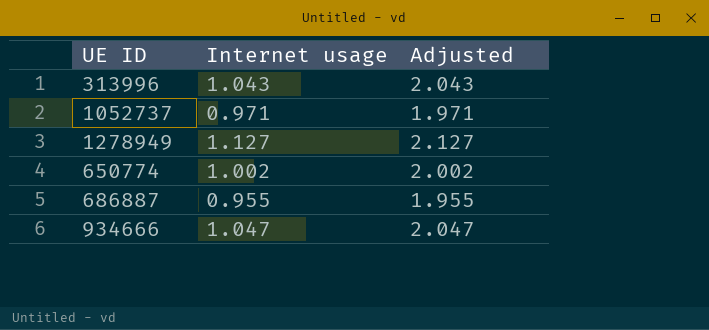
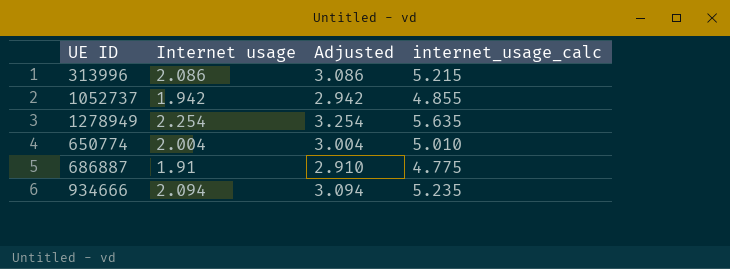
column internet_usage_calc | formula: none -> [Internet usage] * 2.5
313996 | Internet usage: 1.043 -> 2.086
313996 | Adjusted: 2.043 -> 3.086
1052737 | Internet usage: 0.971 -> 1.942
1052737 | Adjusted: 1.971 -> 2.942
1278949 | Internet usage: 1.127 -> 2.254
1278949 | Adjusted: 2.127 -> 3.254
650774 | Internet usage: 1.002 -> 2.004
650774 | Adjusted: 2.002 -> 3.004
686887 | Internet usage: 0.955 -> 1.91
686887 | Adjusted: 1.955 -> 2.910
934666 | Internet usage: 1.047 -> 2.094
934666 | Adjusted: 2.047 -> 3.094

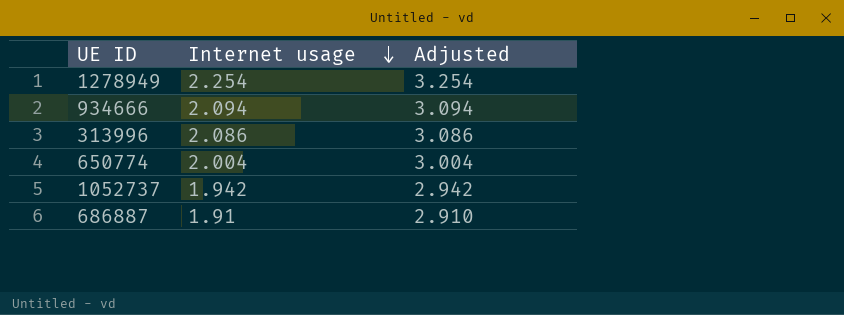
row order: none -> Internet usage descending
column internet_usage_calc | formula: [Internet usage] * 2.5 -> none

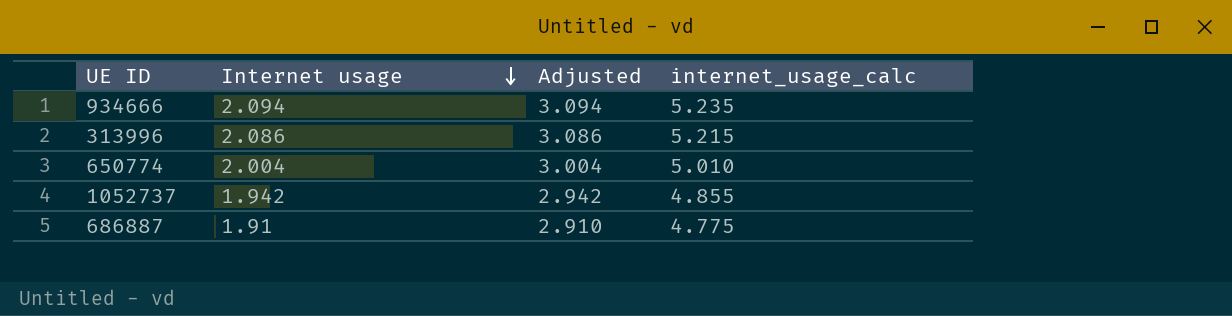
column internet_usage_calc | formula: none -> [Internet usage] * 2.5
row 1278949: 2.254 | 3.254 -> none

